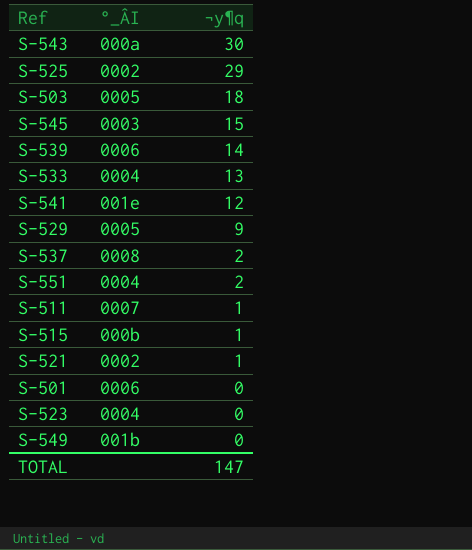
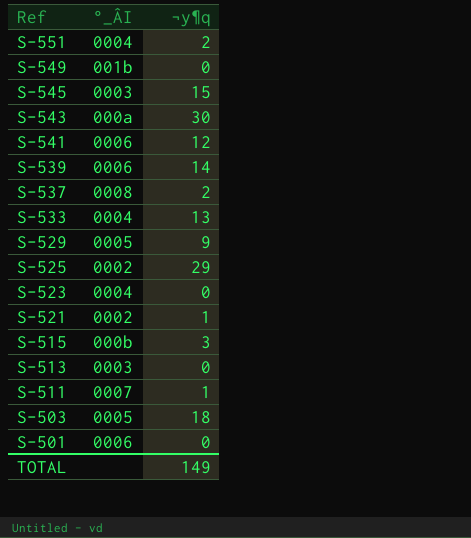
row order: ¬y¶q descending -> Ref descending
S-541 | °_ÂI: 001e -> 0006
S-515 | ¬y¶q: 1 -> 3
row S-513: none -> 0003 | 0
TOTAL | ¬y¶q: 147 -> 149

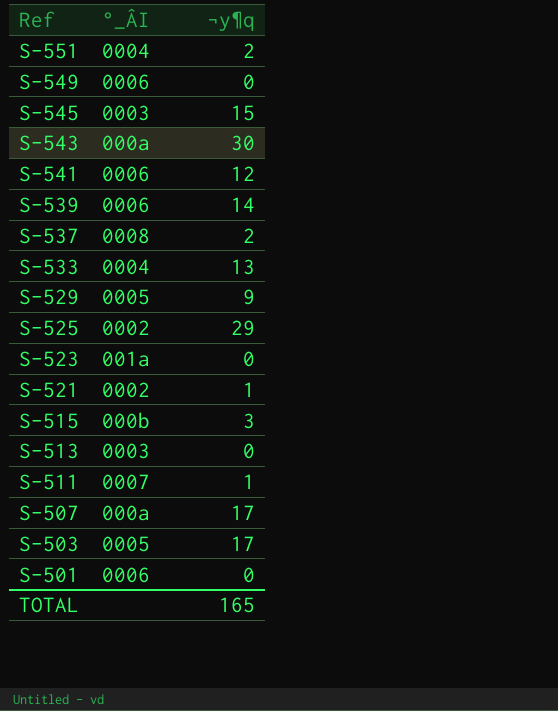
S-549 | °_ÂI: 001b -> 0006
S-523 | °_ÂI: 0004 -> 001a
row S-507: none -> 000a | 17
S-503 | ¬y¶q: 18 -> 17
TOTAL | ¬y¶q: 149 -> 165

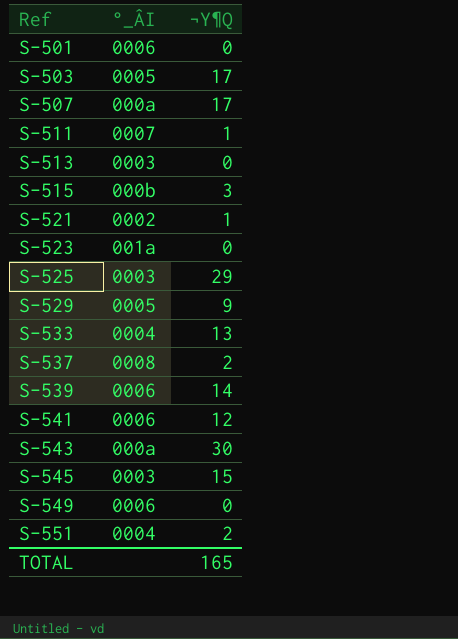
row order: Ref descending -> Ref ascending
column name: ¬y¶q -> ¬Y¶Q
S-525 | °_ÂI: 0002 -> 0003

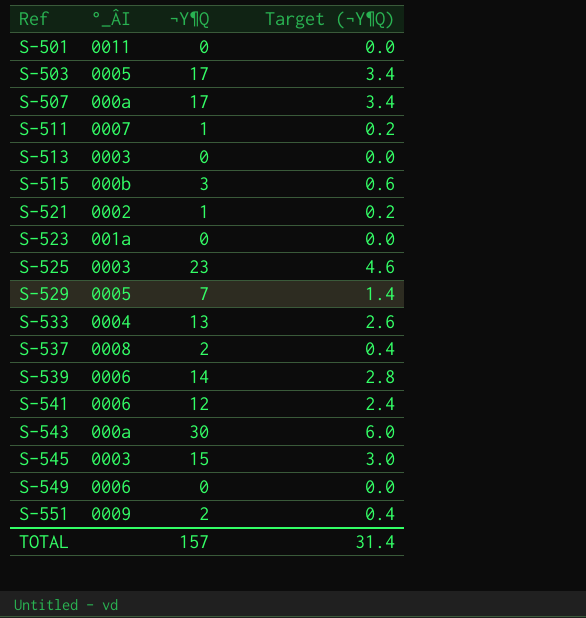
column Target (¬Y¶Q) | formula: none -> [¬Y¶Q] * 0.2
S-501 | °_ÂI: 0006 -> 0011
S-525 | ¬Y¶Q: 29 -> 23
S-529 | ¬Y¶Q: 9 -> 7
S-551 | °_ÂI: 0004 -> 0009
TOTAL | ¬Y¶Q: 165 -> 157

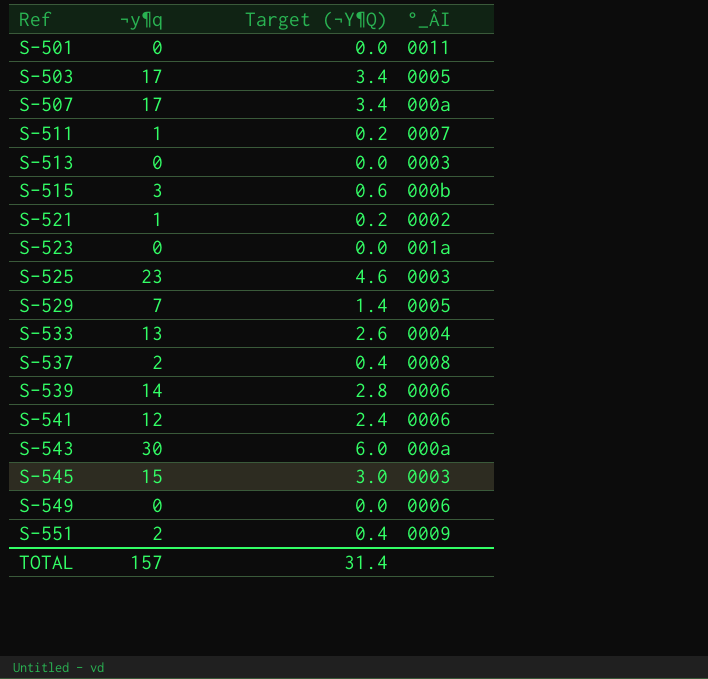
column name: ¬Y¶Q -> ¬y¶q
column °_ÂI | position: 2 -> 4

